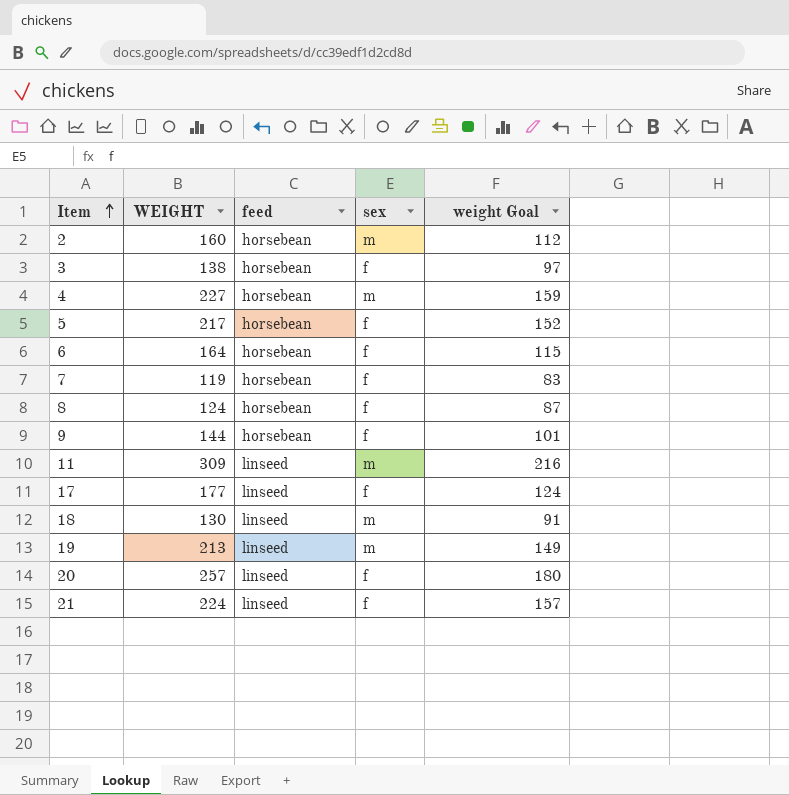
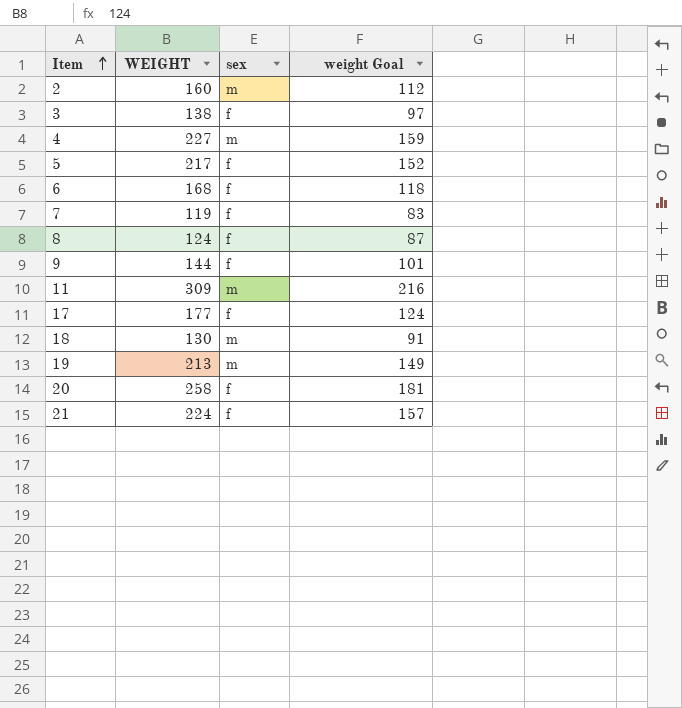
column feed | position: 3 -> none
6 | WEIGHT: 164 -> 168
6 | weight Goal: 115 -> 118
20 | WEIGHT: 257 -> 258
20 | weight Goal: 180 -> 181

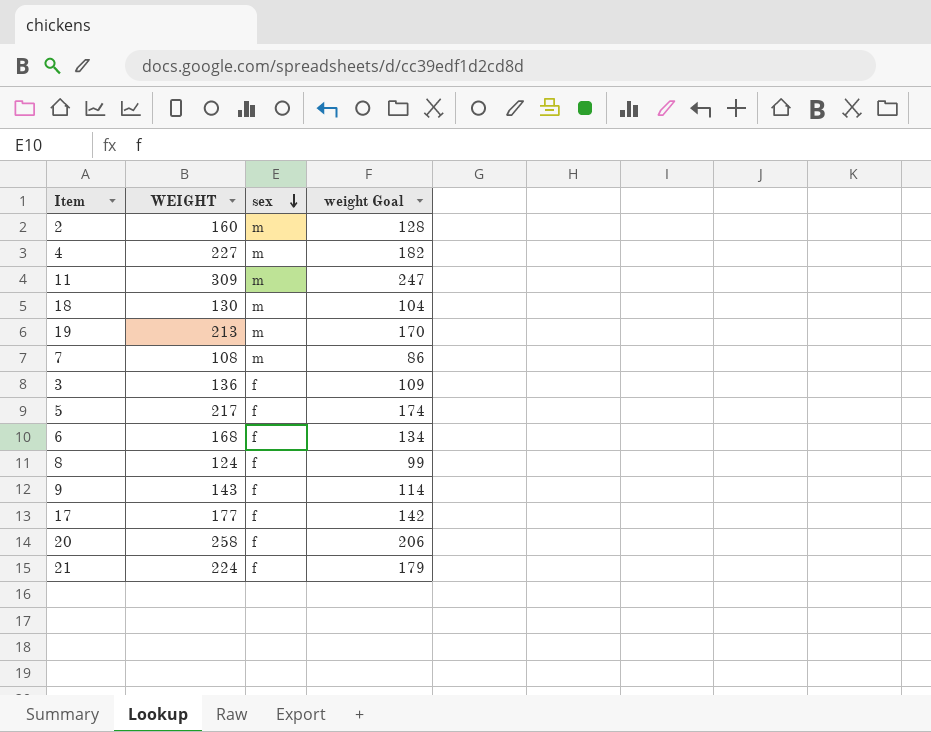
row order: Item ascending -> sex descending
column weight Goal | formula: [WEIGHT] * 0.7 -> [WEIGHT] * 0.8
7 | WEIGHT: 119 -> 108
7 | sex: f -> m
3 | WEIGHT: 138 -> 136
9 | WEIGHT: 144 -> 143

